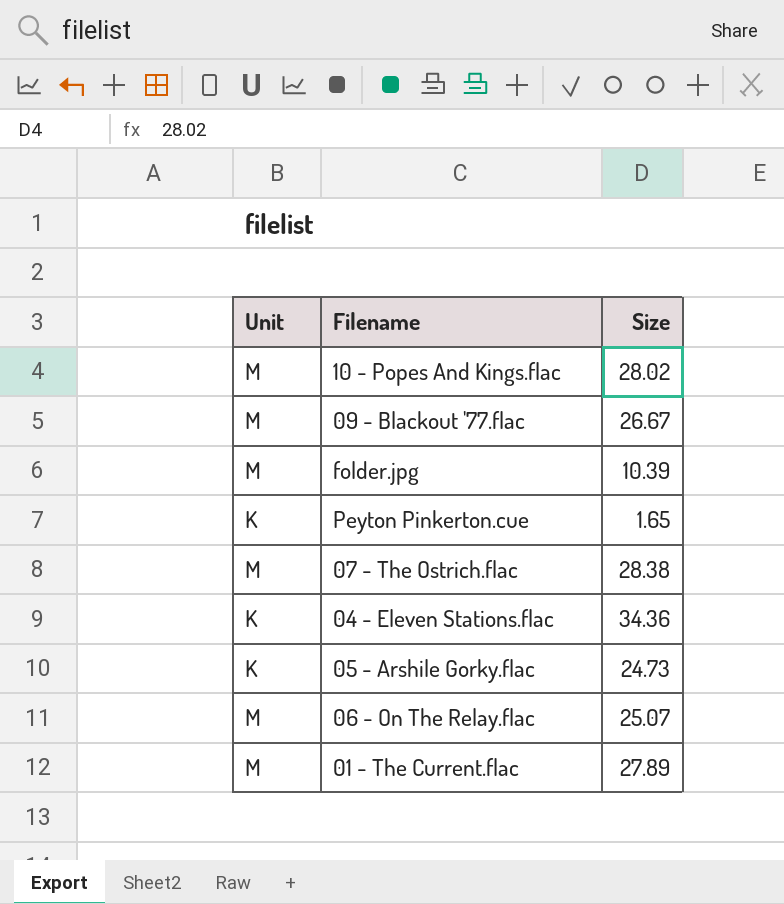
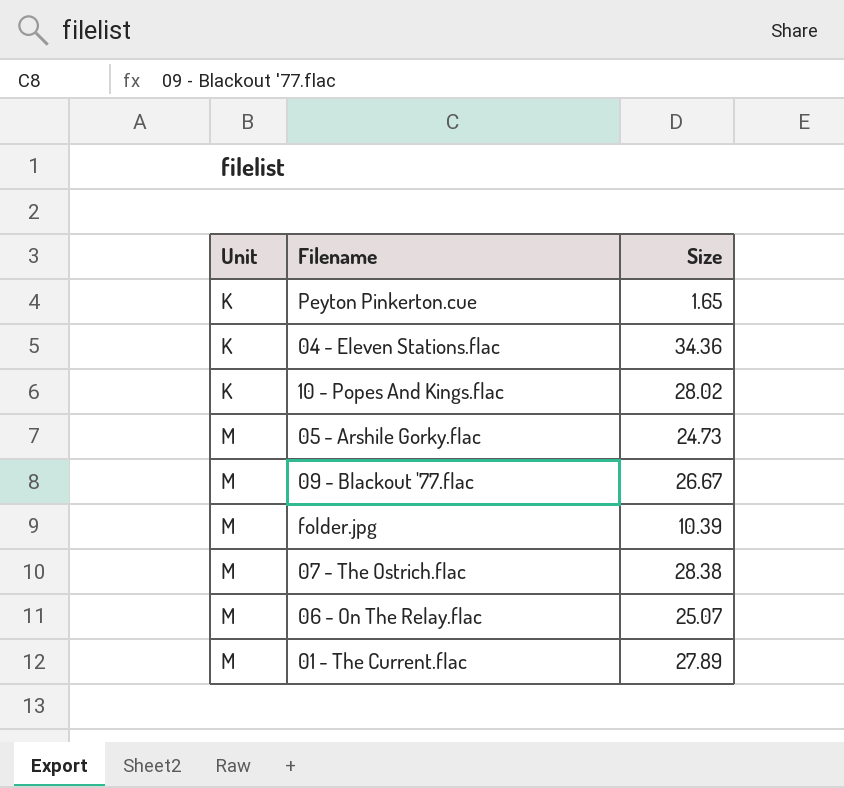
row order: none -> Unit ascending
10 - Popes And Kings.flac | Unit: M -> K
05 - Arshile Gorky.flac | Unit: K -> M

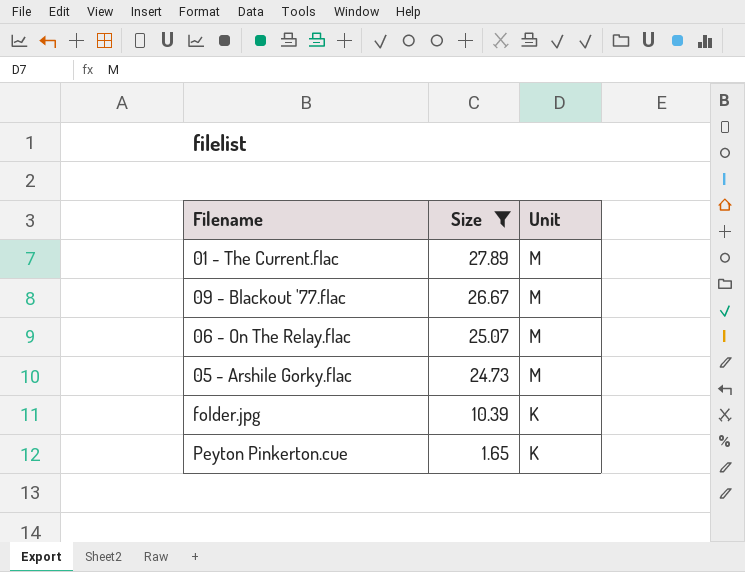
filter: none -> Size <= 27.89
row order: Unit ascending -> Size descending
column Unit | position: 1 -> 3
folder.jpg | Unit: M -> K

